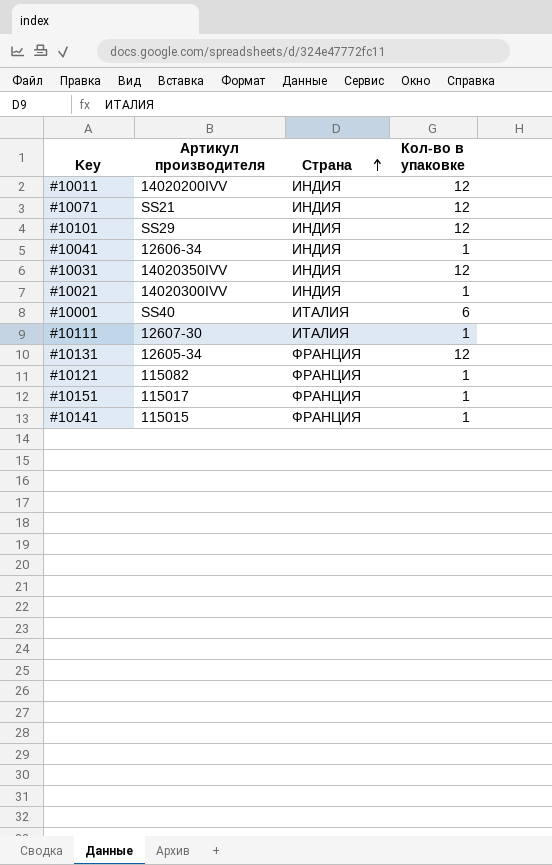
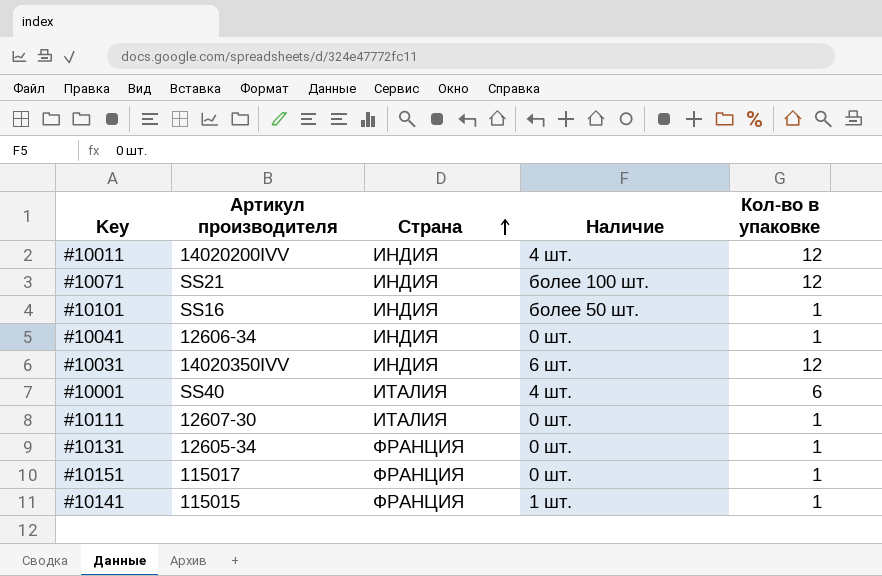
column Наличие | position: none -> 4
row #10021: 14020300IVV | ИНДИЯ | 1 -> none
row #10121: 115082 | ФРАНЦИЯ | 1 -> none
#10101 | Артикул производителя: SS29 -> SS16
#10101 | Кол-во в упаковке: 12 -> 1
#10131 | Кол-во в упаковке: 12 -> 1

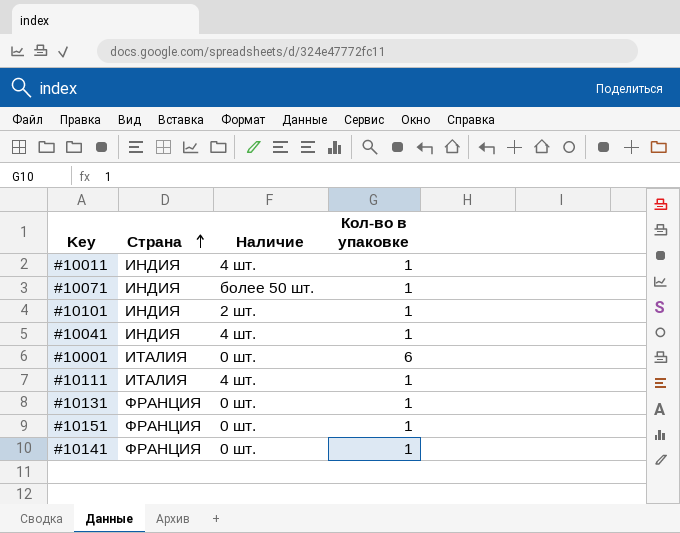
column Артикул производителя | position: 2 -> none
row #10031: 14020350IVV | ИНДИЯ | 6 шт. | 12 -> none
#10011 | Кол-во в упаковке: 12 -> 1
#10071 | Наличие: более 100 шт. -> более 50 шт.
#10071 | Кол-во в упаковке: 12 -> 1
#10101 | Наличие: более 50 шт. -> 2 шт.
#10041 | Наличие: 0 шт. -> 4 шт.
#10001 | Наличие: 4 шт. -> 0 шт.
#10111 | Наличие: 0 шт. -> 4 шт.
#10141 | Наличие: 1 шт. -> 0 шт.

